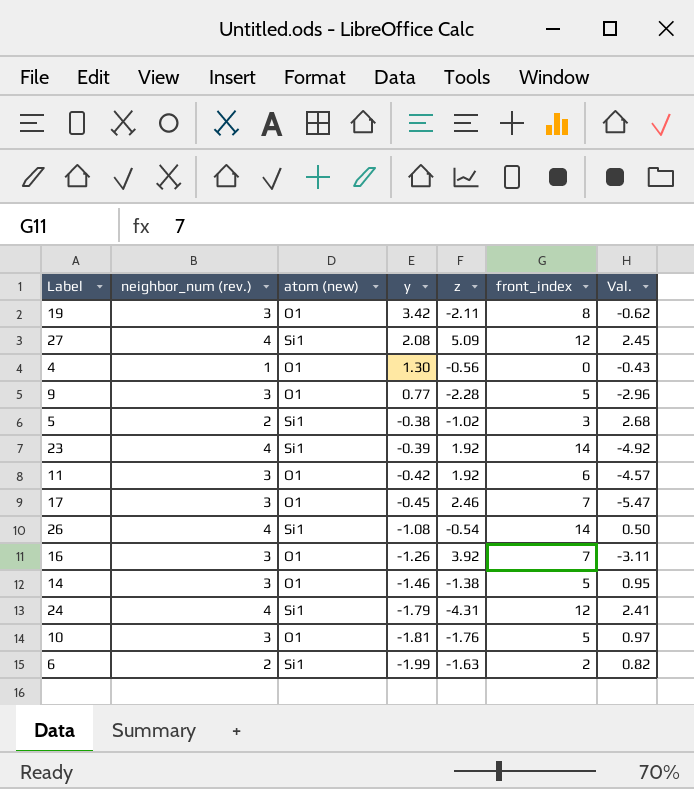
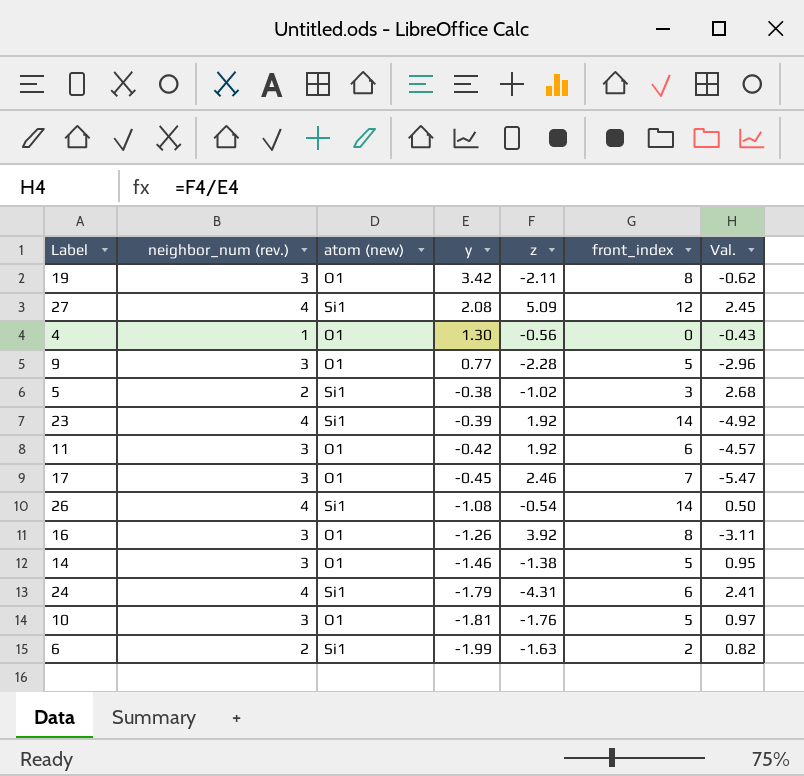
16 | front_index: 7 -> 8
24 | front_index: 12 -> 6

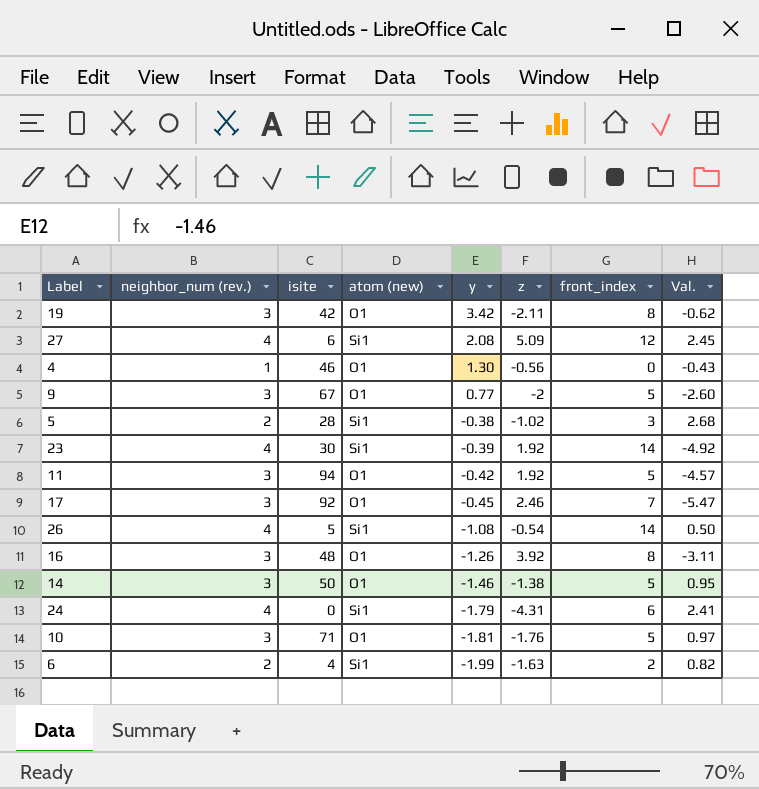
column isite | position: none -> 3
9 | z: -2.28 -> -2
9 | Val.: -2.96 -> -2.60
11 | front_index: 6 -> 5

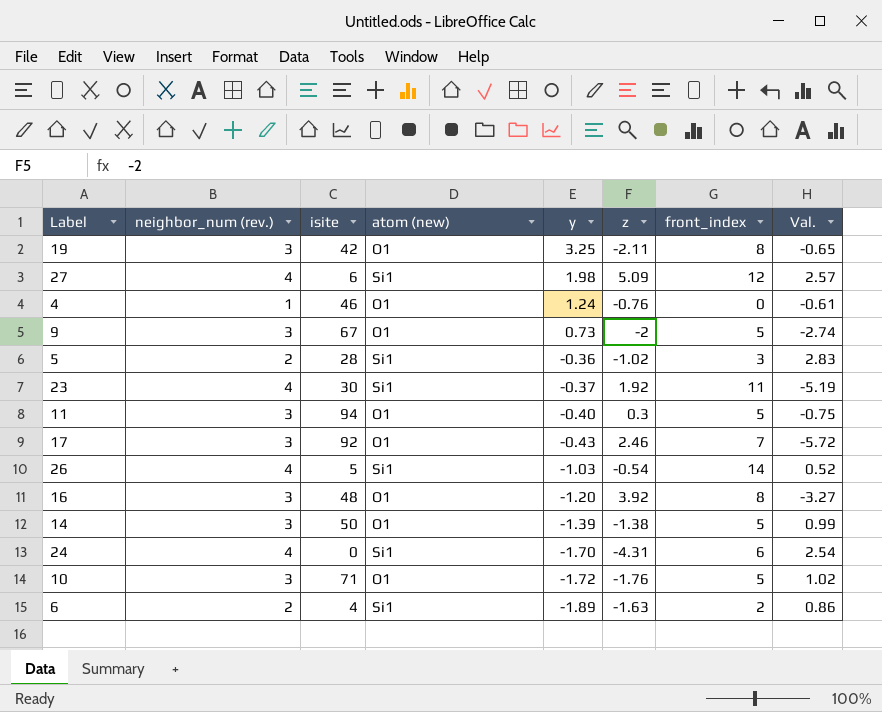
19 | y: 3.42 -> 3.25
19 | Val.: -0.62 -> -0.65
27 | y: 2.08 -> 1.98
27 | Val.: 2.45 -> 2.57
4 | y: 1.30 -> 1.24
4 | z: -0.56 -> -0.76
4 | Val.: -0.43 -> -0.61
9 | y: 0.77 -> 0.73
9 | Val.: -2.60 -> -2.74
5 | y: -0.38 -> -0.36
5 | Val.: 2.68 -> 2.83
23 | y: -0.39 -> -0.37
23 | front_index: 14 -> 11
23 | Val.: -4.92 -> -5.19
11 | y: -0.42 -> -0.40
11 | z: 1.92 -> 0.3
11 | Val.: -4.57 -> -0.75
17 | y: -0.45 -> -0.43
17 | Val.: -5.47 -> -5.72
26 | y: -1.08 -> -1.03
26 | Val.: 0.50 -> 0.52
16 | y: -1.26 -> -1.20
16 | Val.: -3.11 -> -3.27
14 | y: -1.46 -> -1.39
14 | Val.: 0.95 -> 0.99
24 | y: -1.79 -> -1.70
24 | Val.: 2.41 -> 2.54
10 | y: -1.81 -> -1.72
10 | Val.: 0.97 -> 1.02
6 | y: -1.99 -> -1.89
6 | Val.: 0.82 -> 0.86

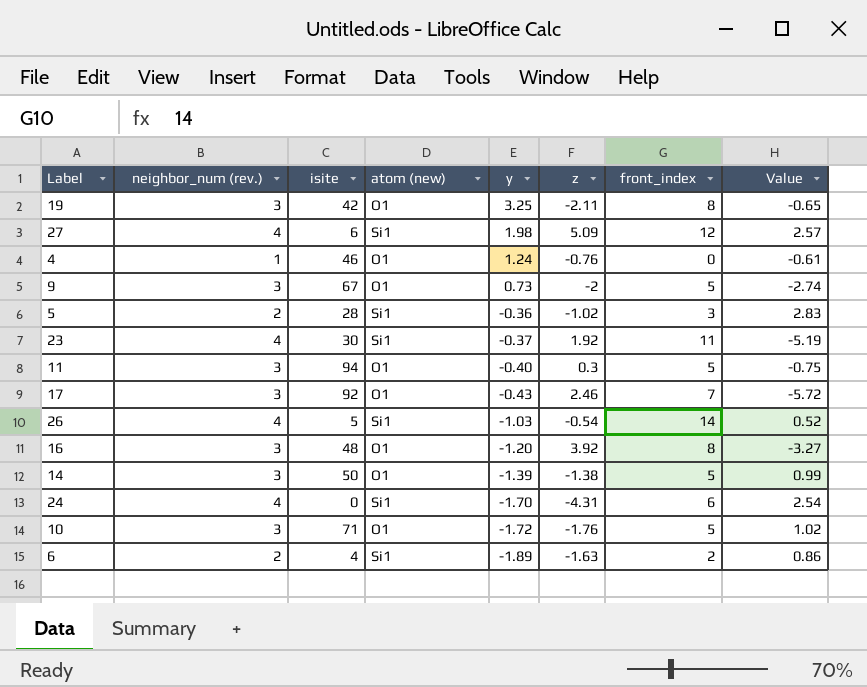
column name: Val. -> Value

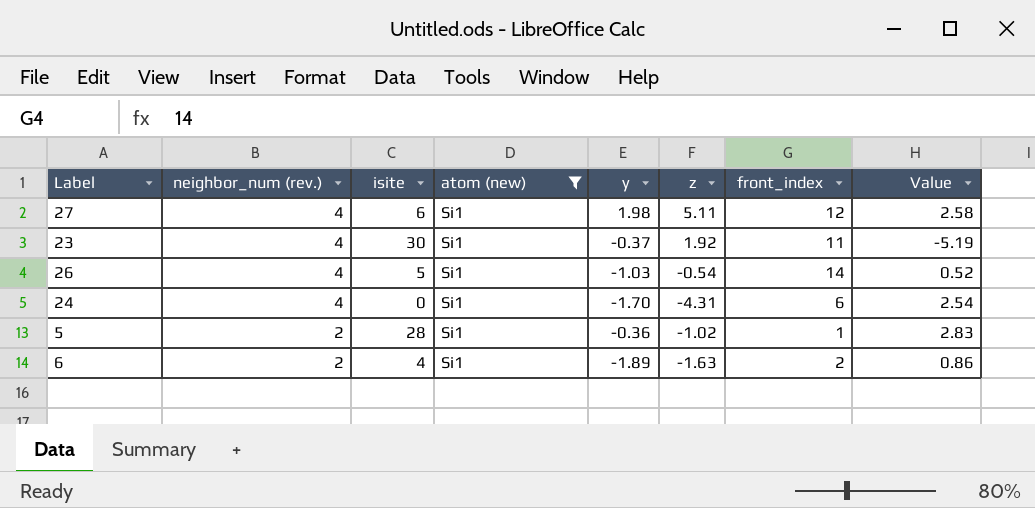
filter: none -> atom (new) = Si1
row order: y descending -> neighbor_num (rev.) descending
27 | z: 5.09 -> 5.11
27 | Value: 2.57 -> 2.58
5 | front_index: 3 -> 1

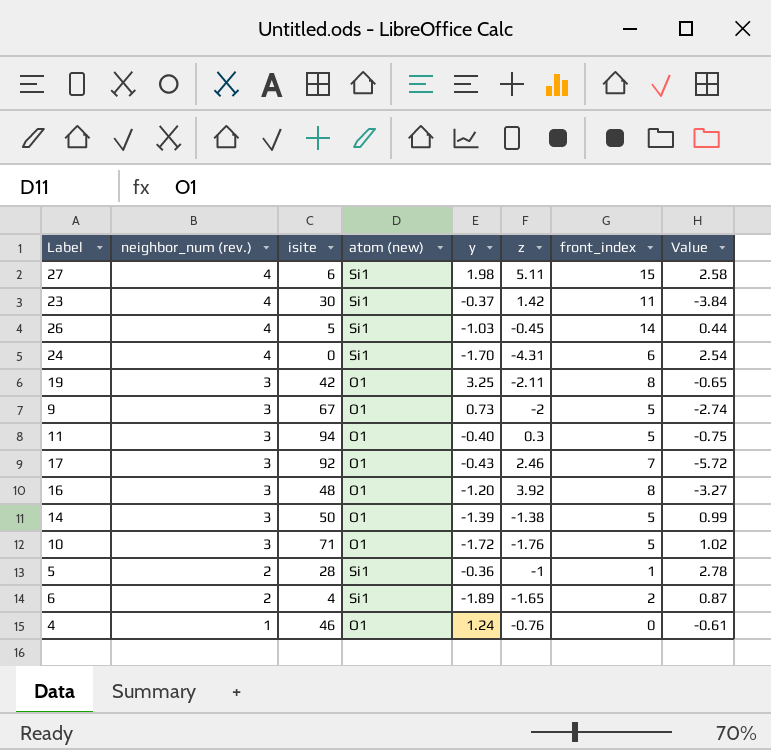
filter: atom (new) = Si1 -> none
27 | front_index: 12 -> 15
23 | z: 1.92 -> 1.42
23 | Value: -5.19 -> -3.84
26 | z: -0.54 -> -0.45
26 | Value: 0.52 -> 0.44
5 | z: -1.02 -> -1
5 | Value: 2.83 -> 2.78
6 | z: -1.63 -> -1.65
6 | Value: 0.86 -> 0.87

